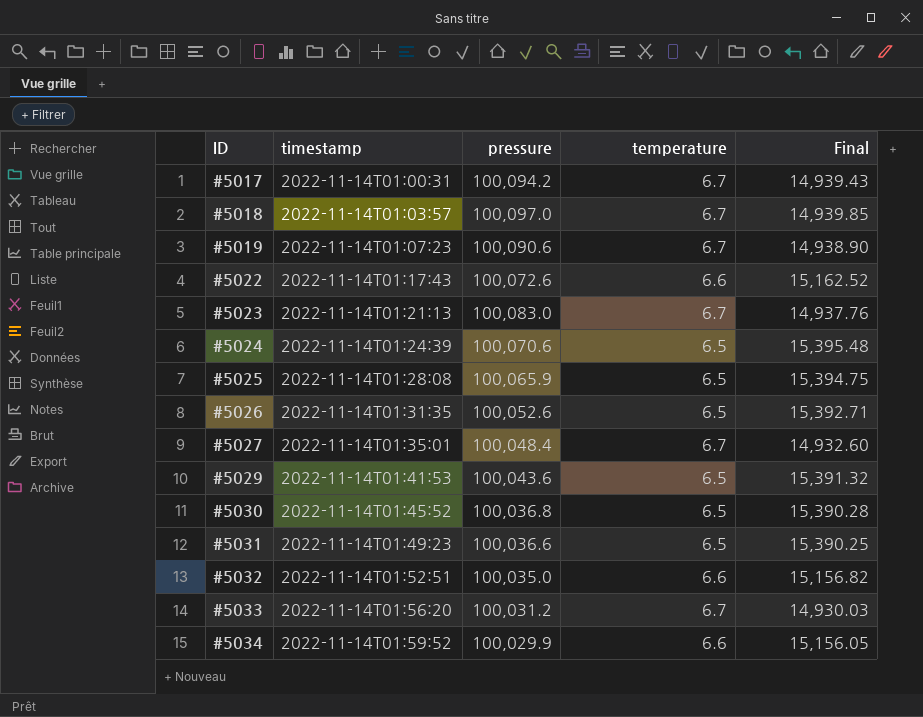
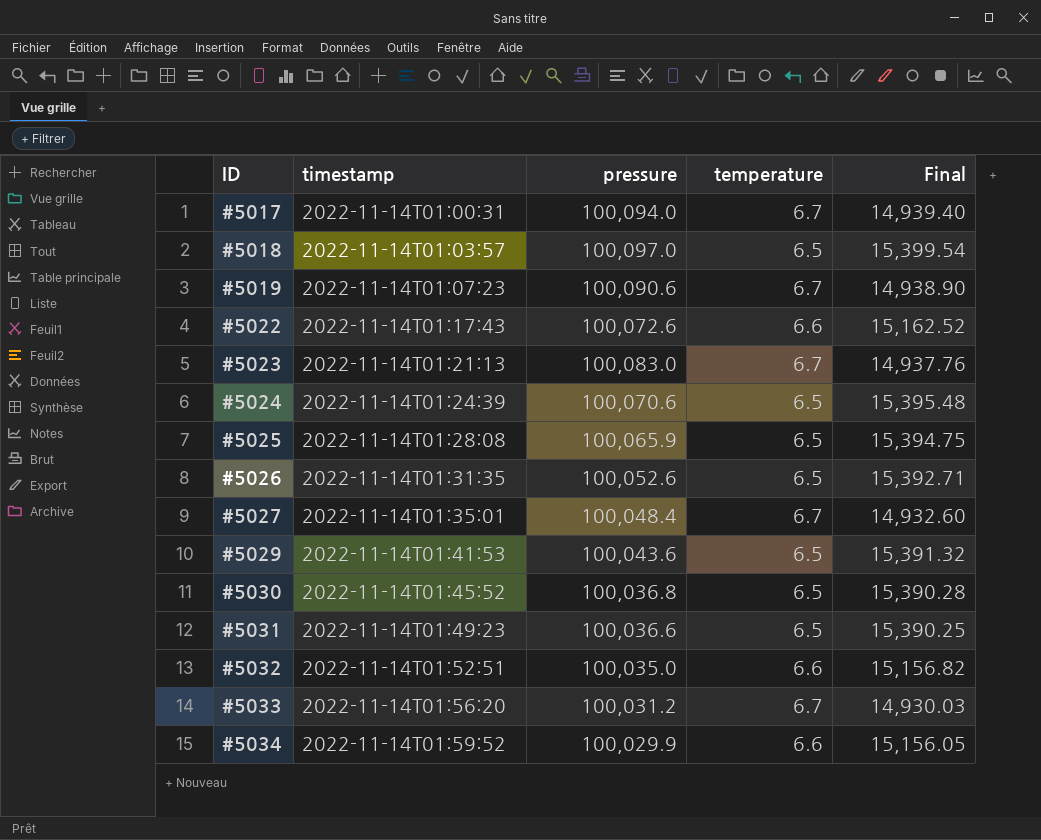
#5017 | pressure: 100,094.2 -> 100,094.0
#5017 | Final: 14,939.43 -> 14,939.40
#5018 | temperature: 6.7 -> 6.5
#5018 | Final: 14,939.85 -> 15,399.54

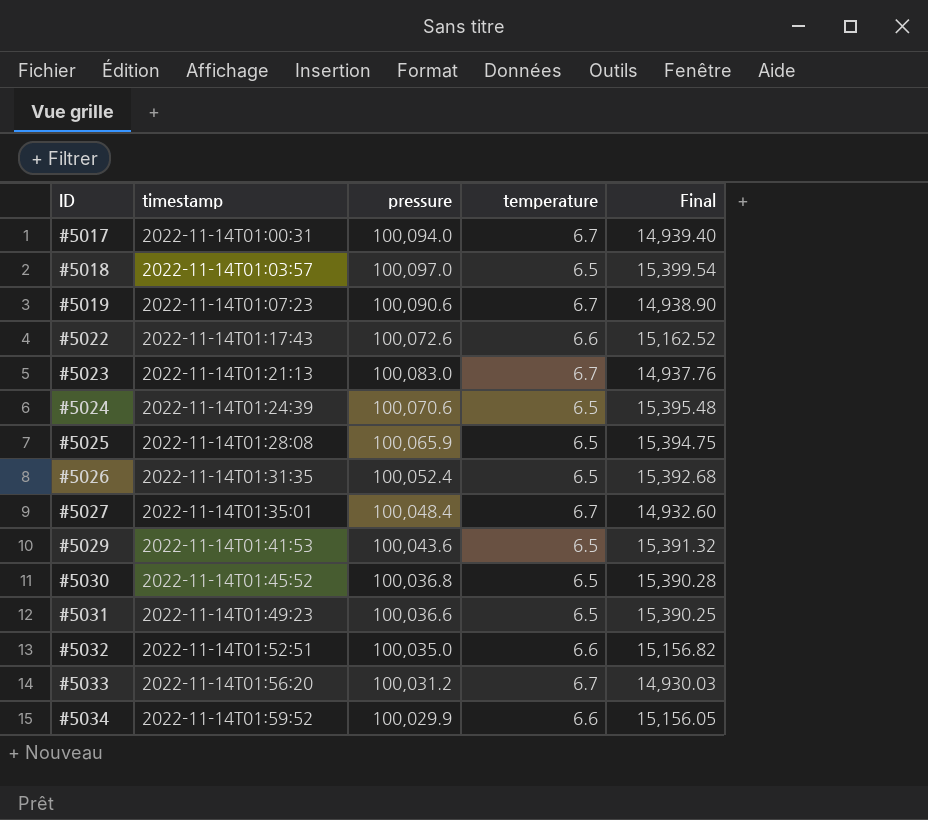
#5026 | pressure: 100,052.6 -> 100,052.4
#5026 | Final: 15,392.71 -> 15,392.68

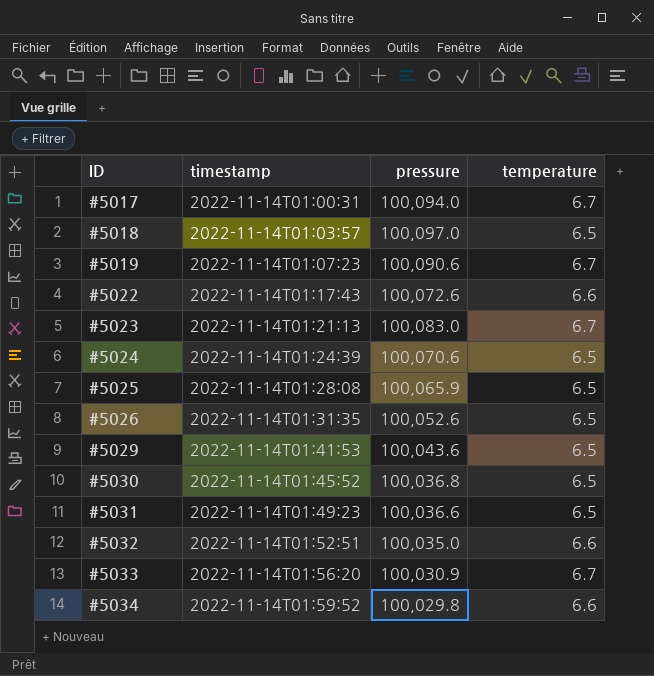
column Final | formula: [pressure] / [temperature] -> none
row #5027: 2022-11-14T01:35:01 | 100,048.4 | 6.7 | 14,932.60 -> none
#5026 | pressure: 100,052.4 -> 100,052.6
#5033 | pressure: 100,031.2 -> 100,030.9
#5034 | pressure: 100,029.9 -> 100,029.8

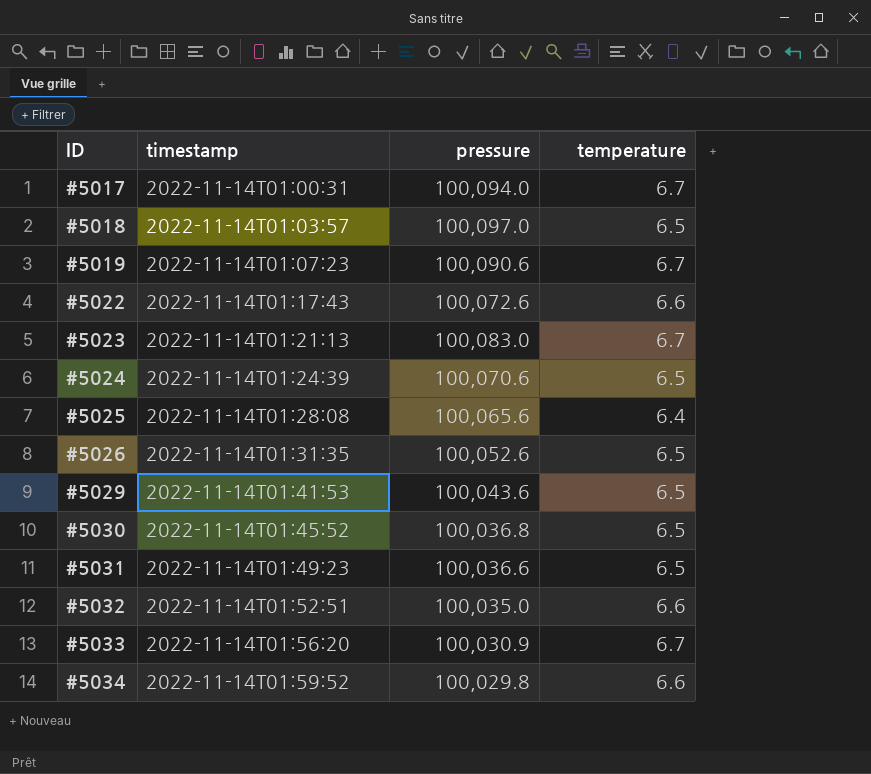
#5025 | pressure: 100,065.9 -> 100,065.6
#5025 | temperature: 6.5 -> 6.4

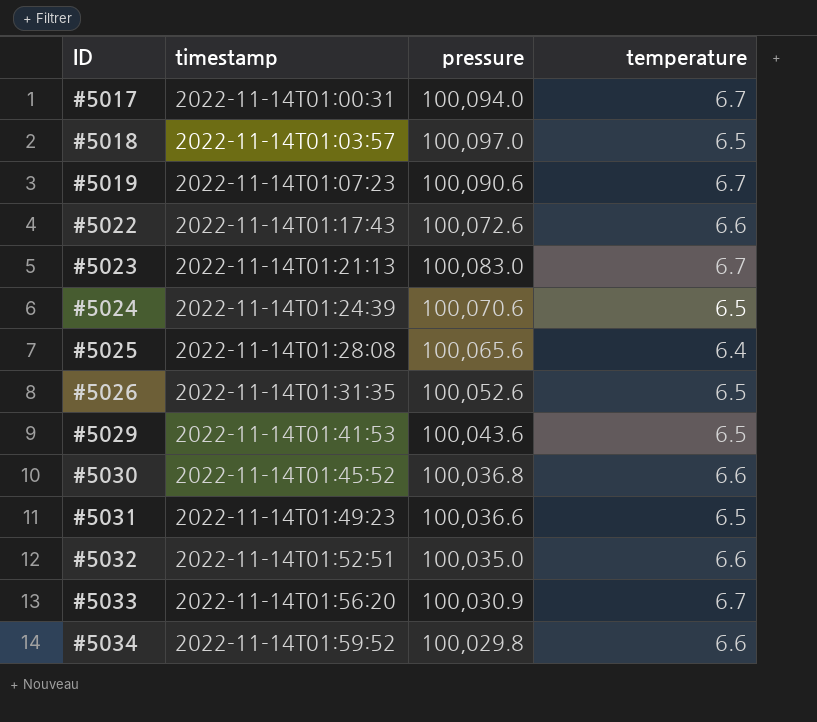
#5030 | temperature: 6.5 -> 6.6

